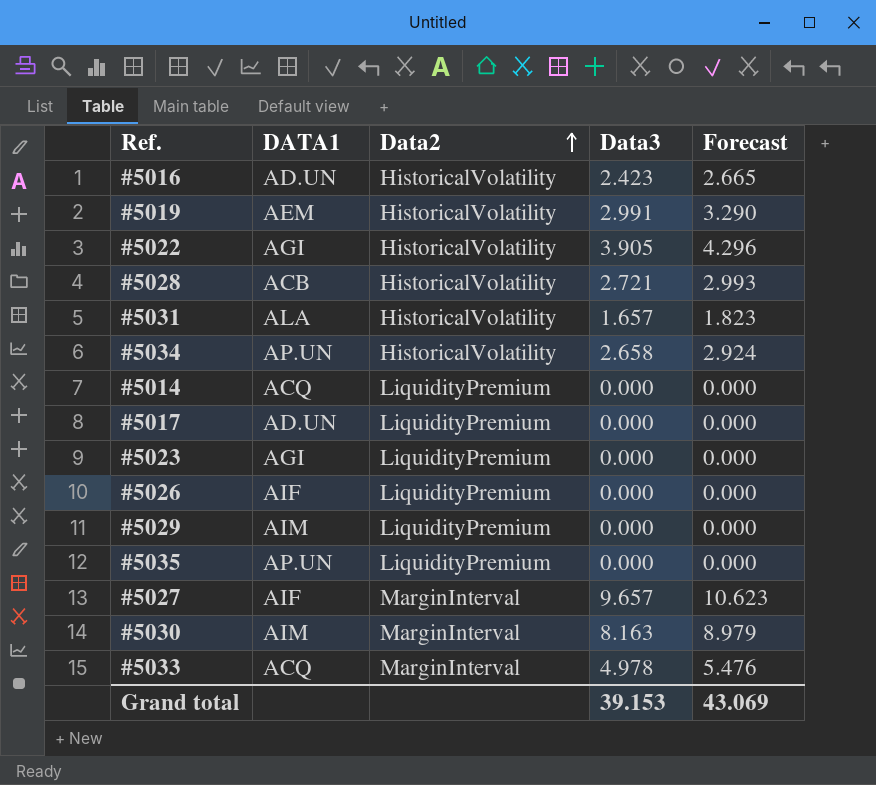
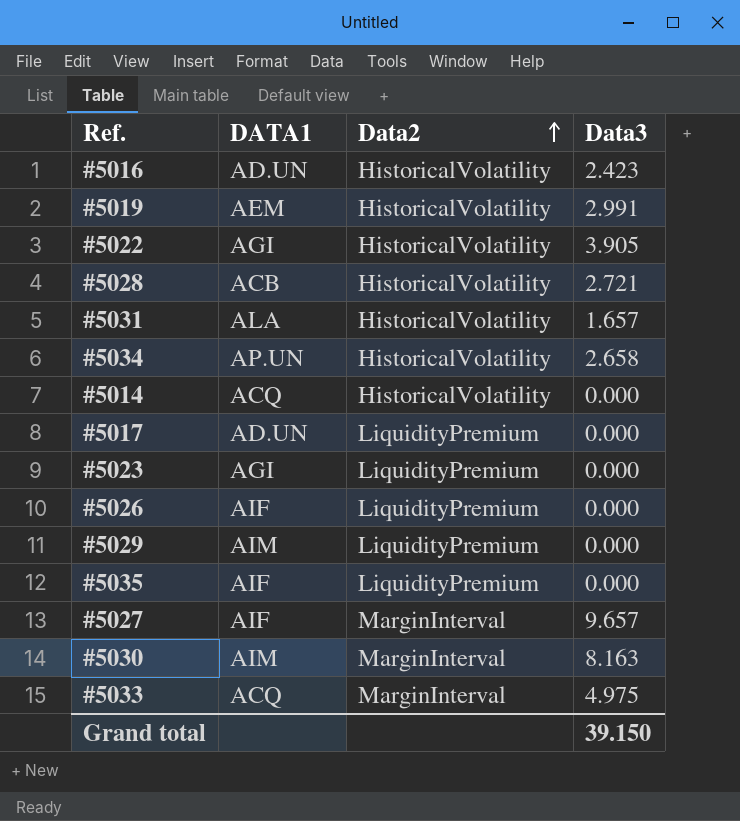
column Forecast | formula: [Data3] * 1.1 -> none
#5014 | Data2: LiquidityPremium -> HistoricalVolatility
#5035 | DATA1: AP.UN -> AIF
#5033 | Data3: 4.978 -> 4.975
Grand total | Data3: 39.153 -> 39.150

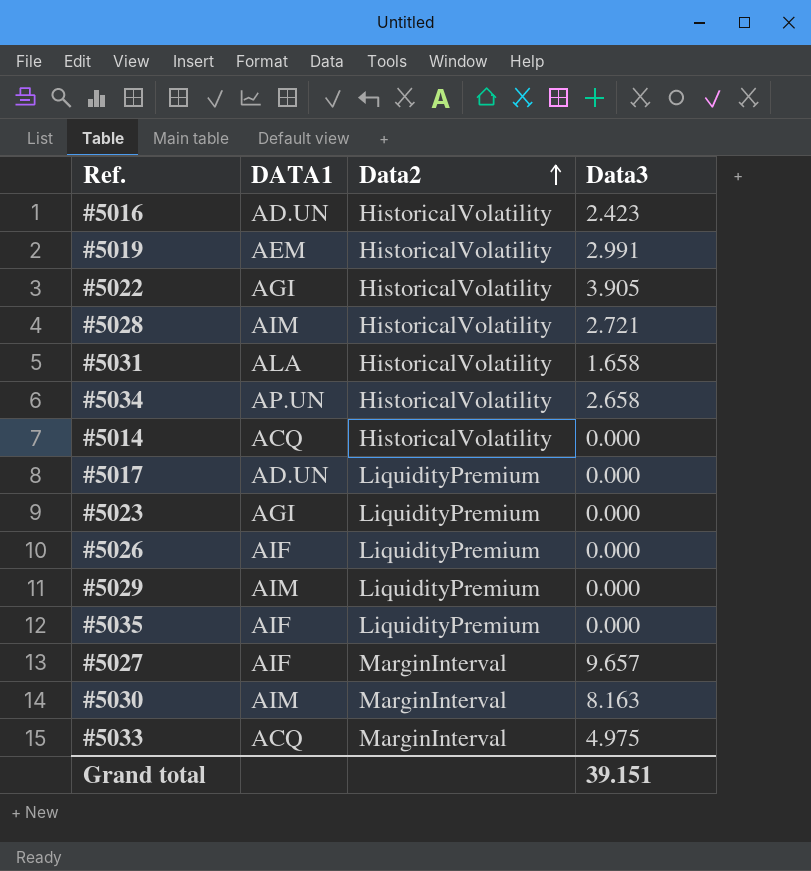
#5028 | DATA1: ACB -> AIM
#5031 | Data3: 1.657 -> 1.658
Grand total | Data3: 39.150 -> 39.151

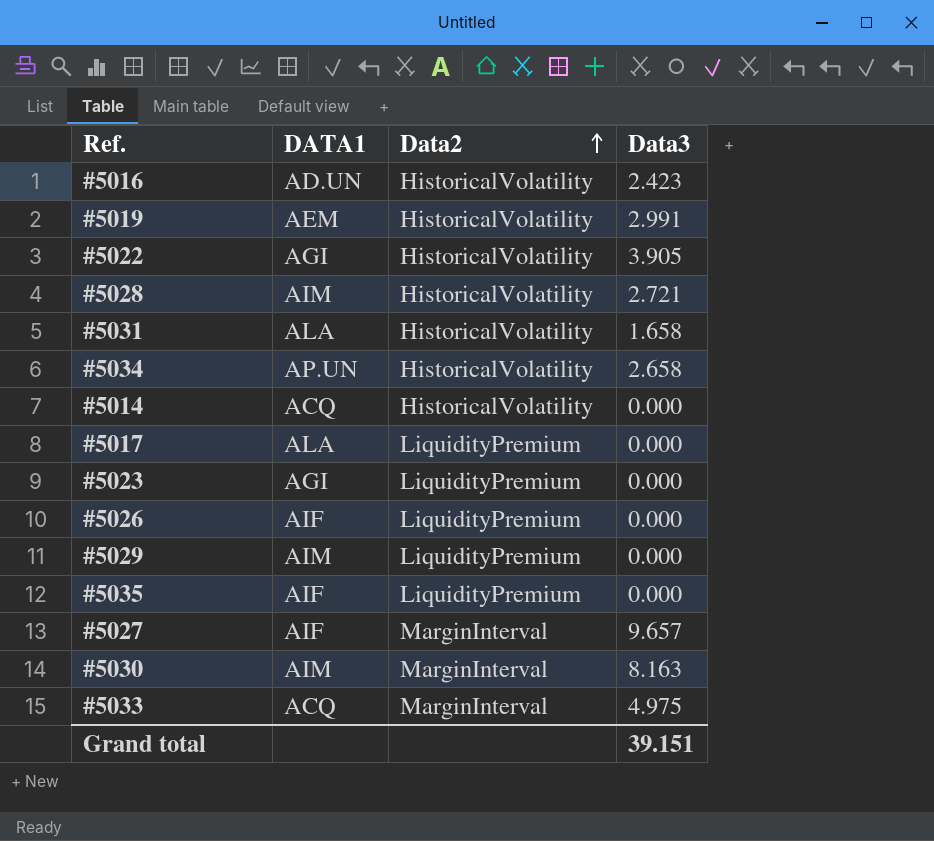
#5017 | DATA1: AD.UN -> ALA

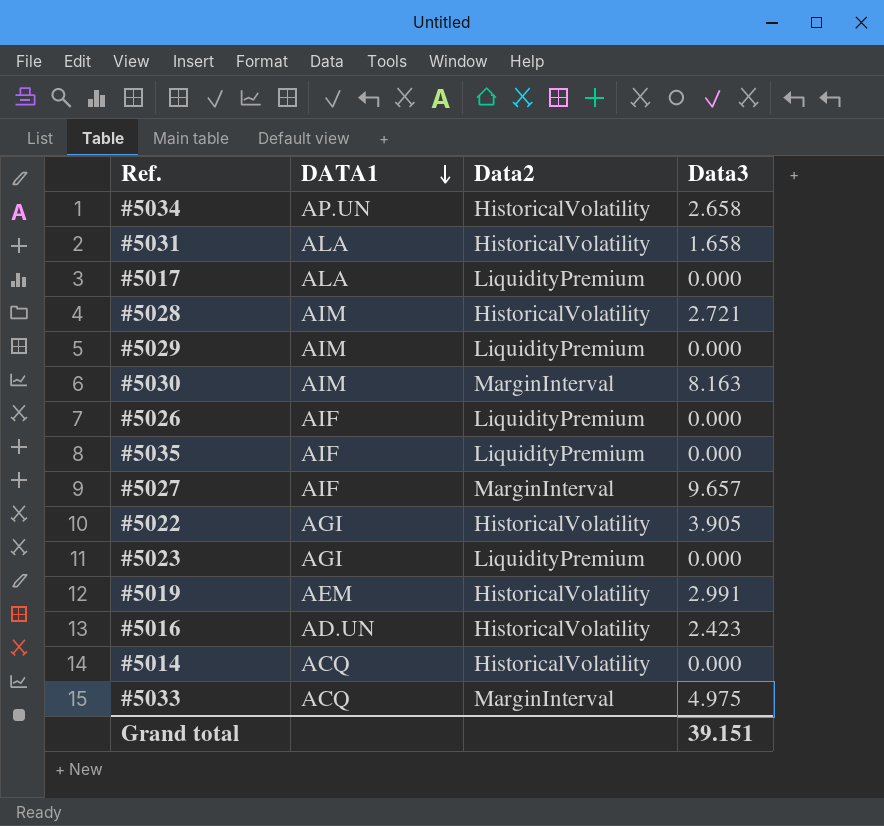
row order: Data2 ascending -> DATA1 descending

